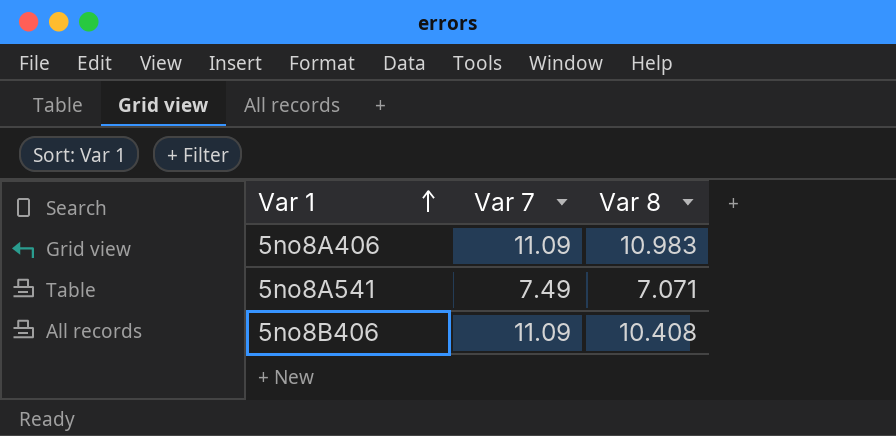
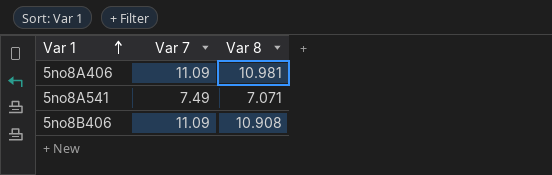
5no8A406 | Var 8: 10.983 -> 10.981
5no8B406 | Var 8: 10.408 -> 10.908

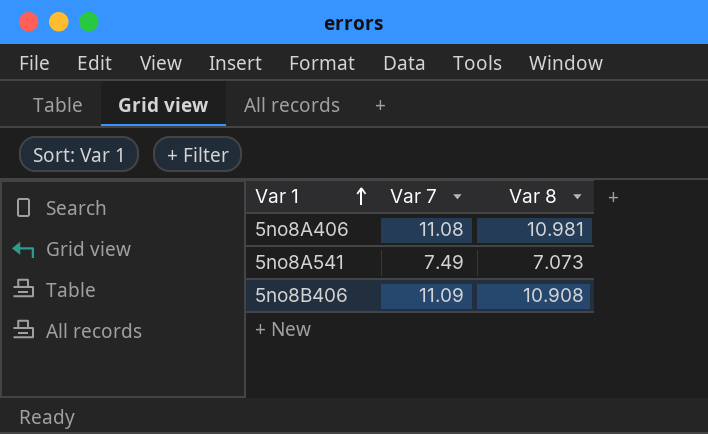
5no8A406 | Var 7: 11.09 -> 11.08
5no8A541 | Var 8: 7.071 -> 7.073

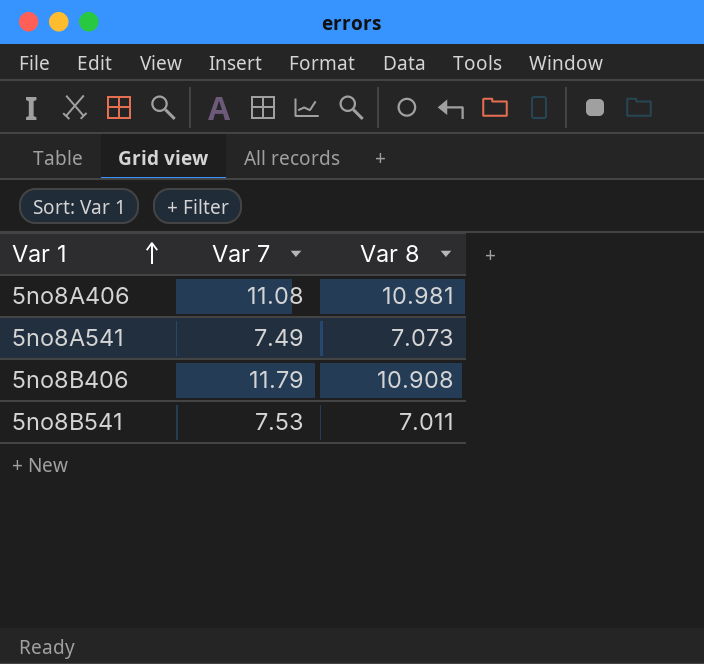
5no8B406 | Var 7: 11.09 -> 11.79
row 5no8B541: none -> 7.53 | 7.011

